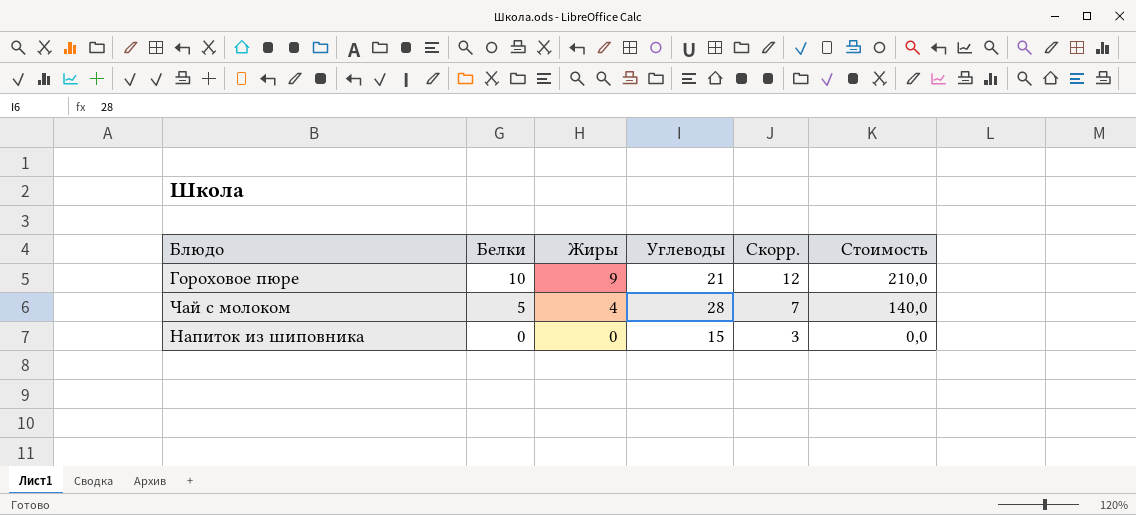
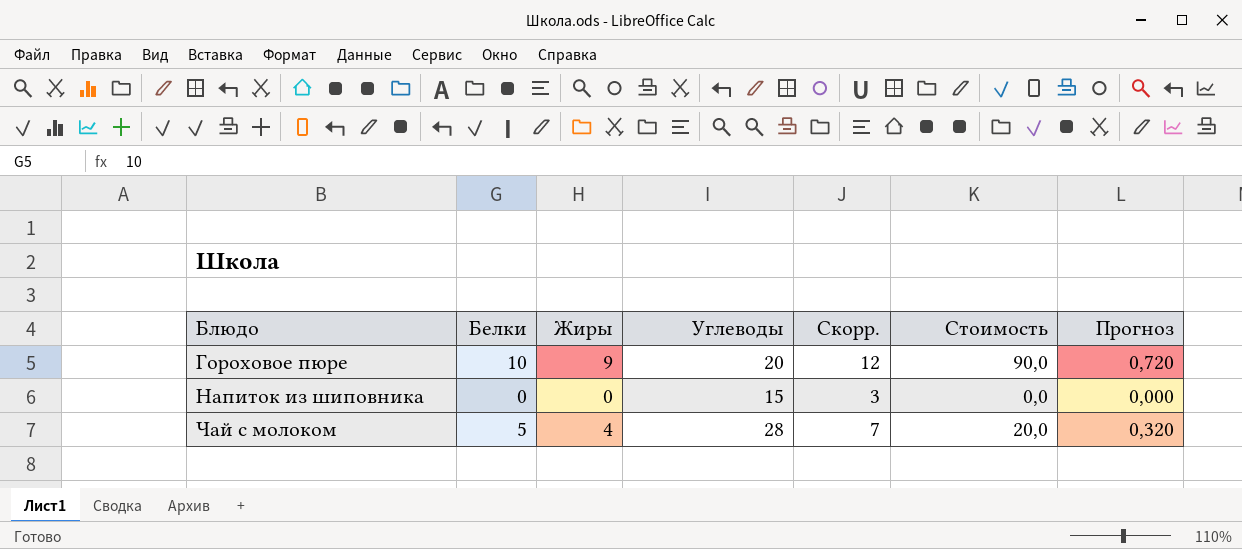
row order: Белки descending -> Блюдо ascending
column Стоимость | formula: [Белки] * [Углеводы] -> [Белки] * [Жиры]
column Прогноз | formula: none -> [Жиры] * 0,08
Гороховое пюре | Углеводы: 21 -> 20

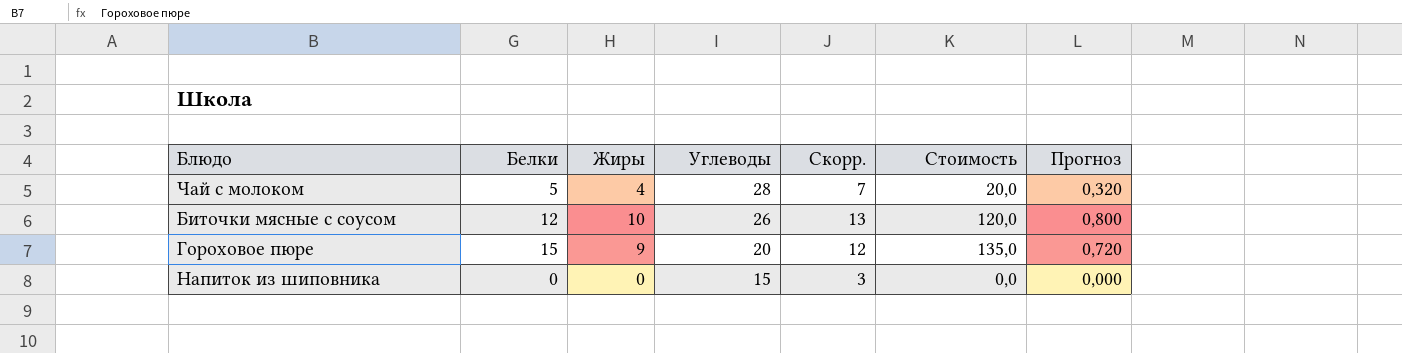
row order: Блюдо ascending -> Углеводы descending
row Биточки мясные с соусом: none -> 12 | 10 | 26 | 13 | 120,0 | 0,800
Гороховое пюре | Белки: 10 -> 15
Гороховое пюре | Стоимость: 90,0 -> 135,0

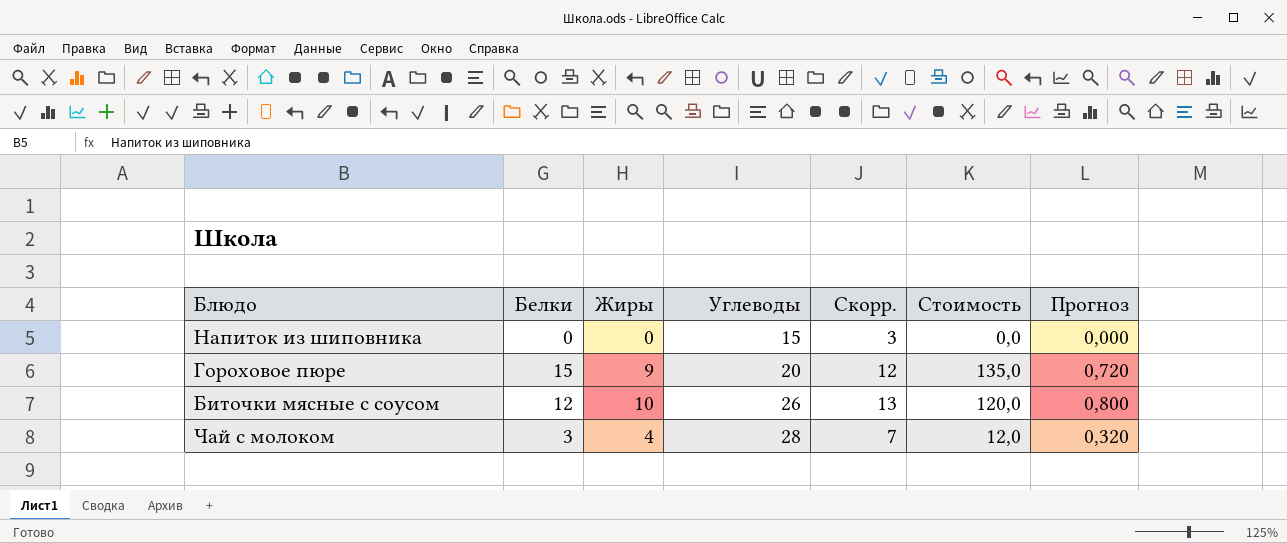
row order: Углеводы descending -> Углеводы ascending
Чай с молоком | Белки: 5 -> 3
Чай с молоком | Стоимость: 20,0 -> 12,0

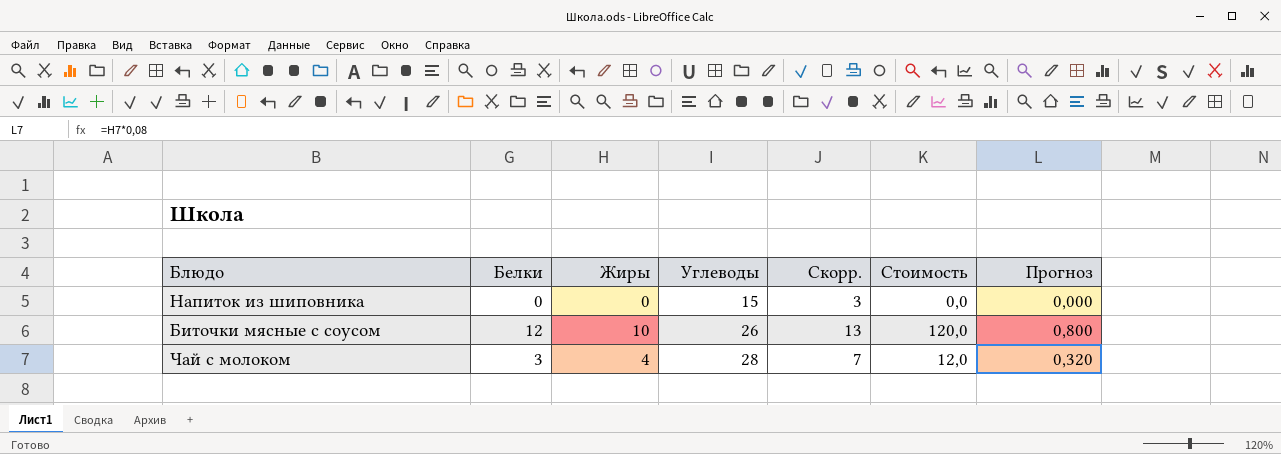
row Гороховое пюре: 15 | 9 | 20 | 12 | 135,0 | 0,720 -> none

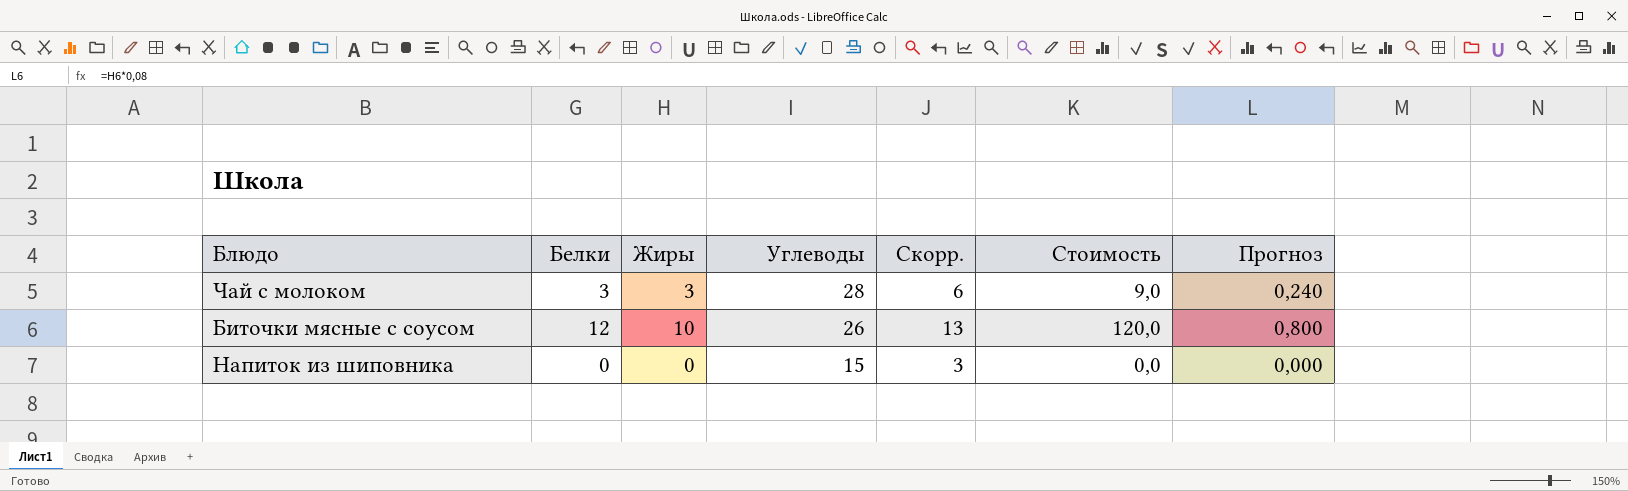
row order: Углеводы ascending -> Углеводы descending
Чай с молоком | Жиры: 4 -> 3
Чай с молоком | Скорр.: 7 -> 6
Чай с молоком | Стоимость: 12,0 -> 9,0
Чай с молоком | Прогноз: 0,320 -> 0,240

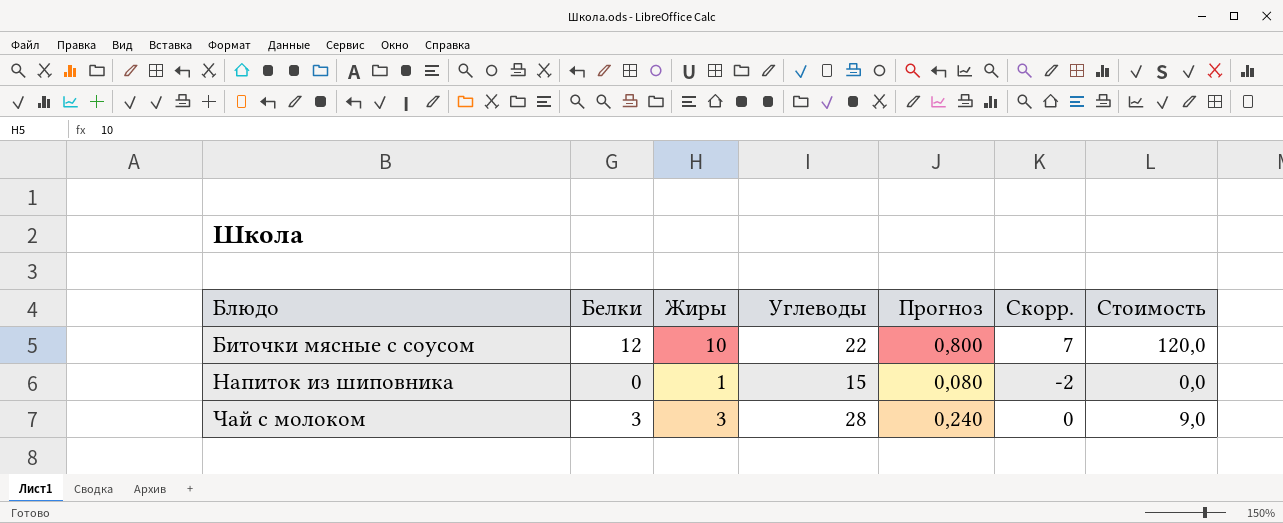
row order: Углеводы descending -> Блюдо ascending
column Прогноз | position: 7 -> 5
column Скорр. | formula: [Жиры] + 3 -> [Жиры] - 3
Биточки мясные с соусом | Углеводы: 26 -> 22
Напиток из шиповника | Жиры: 0 -> 1
Напиток из шиповника | Прогноз: 0,000 -> 0,080

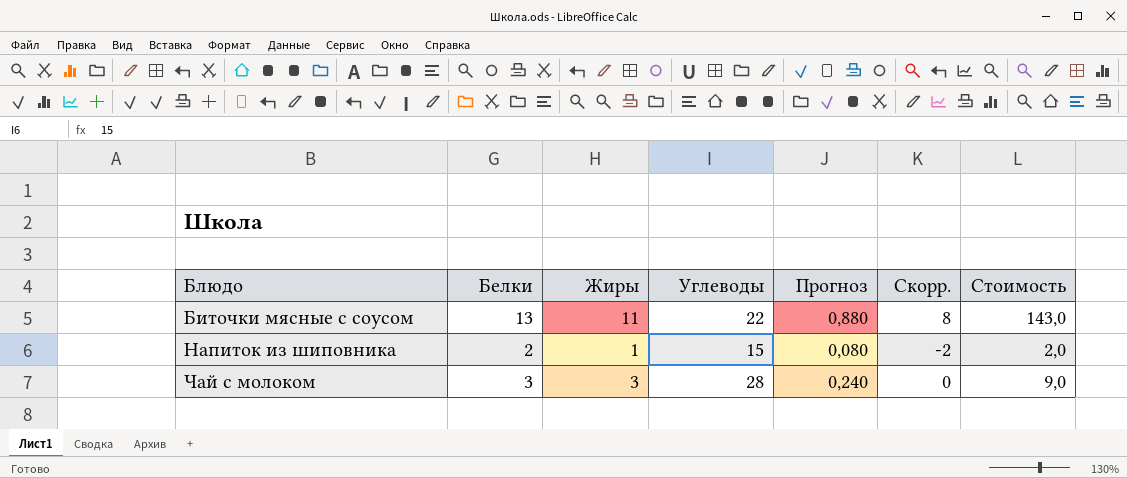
Биточки мясные с соусом | Белки: 12 -> 13
Биточки мясные с соусом | Жиры: 10 -> 11
Биточки мясные с соусом | Прогноз: 0,800 -> 0,880
Биточки мясные с соусом | Скорр.: 7 -> 8
Биточки мясные с соусом | Стоимость: 120,0 -> 143,0
Напиток из шиповника | Белки: 0 -> 2
Напиток из шиповника | Стоимость: 0,0 -> 2,0

